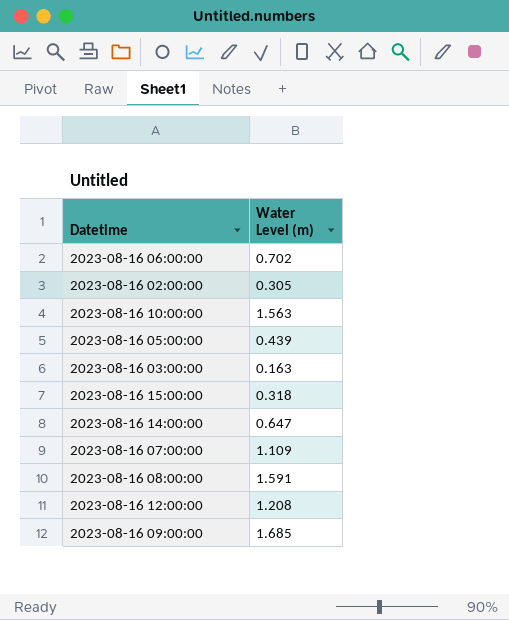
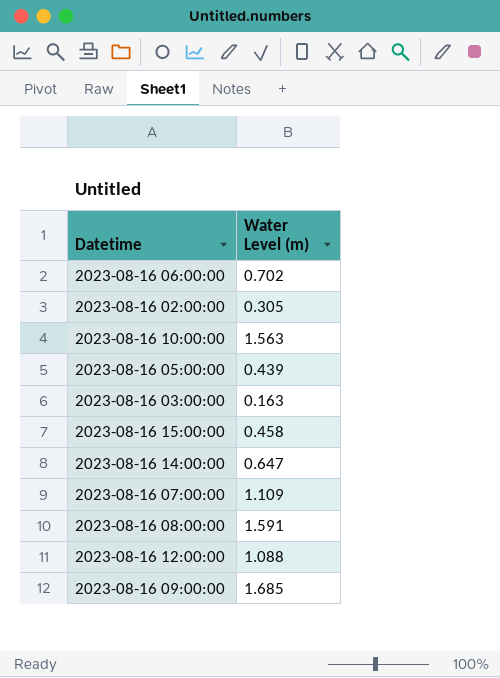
2023-08-16 15:00:00 | Water Level (m): 0.318 -> 0.458
2023-08-16 12:00:00 | Water Level (m): 1.208 -> 1.088

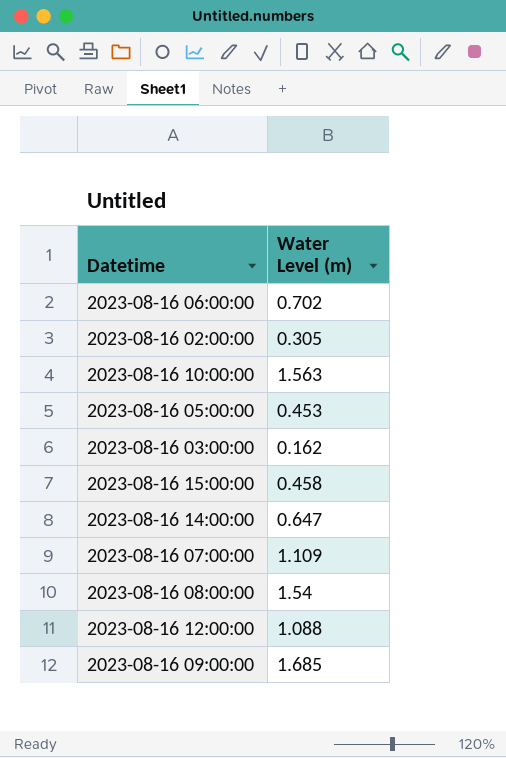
2023-08-16 05:00:00 | Water Level (m): 0.439 -> 0.453
2023-08-16 03:00:00 | Water Level (m): 0.163 -> 0.162
2023-08-16 08:00:00 | Water Level (m): 1.591 -> 1.54

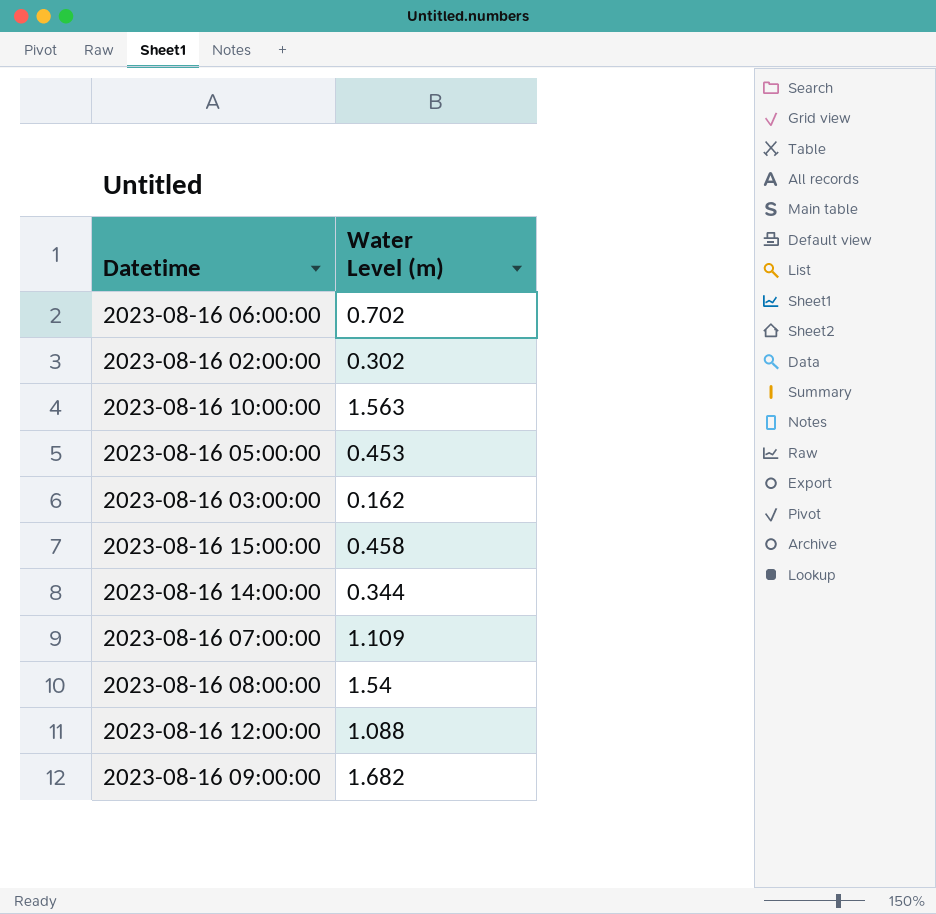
2023-08-16 02:00:00 | Water Level (m): 0.305 -> 0.302
2023-08-16 14:00:00 | Water Level (m): 0.647 -> 0.344
2023-08-16 09:00:00 | Water Level (m): 1.685 -> 1.682

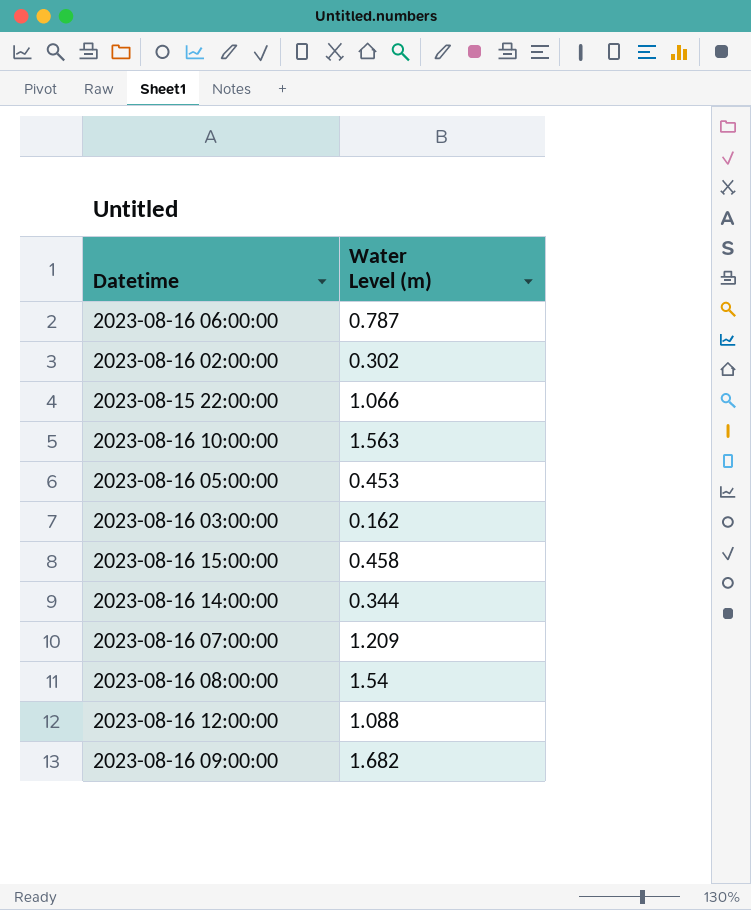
2023-08-16 06:00:00 | Water Level (m): 0.702 -> 0.787
row 2023-08-15 22:00:00: none -> 1.066
2023-08-16 07:00:00 | Water Level (m): 1.109 -> 1.209

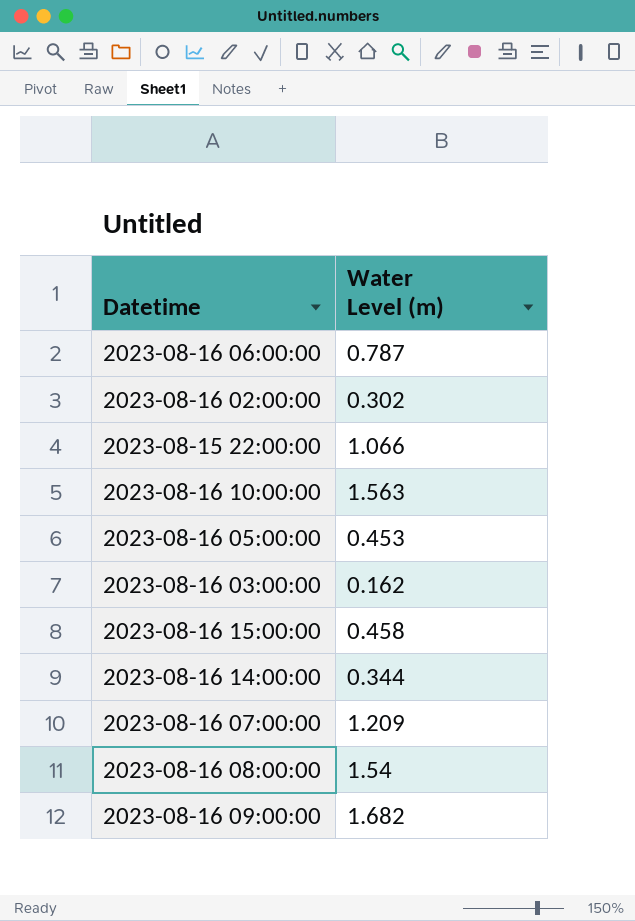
row 2023-08-16 12:00:00: 1.088 -> none

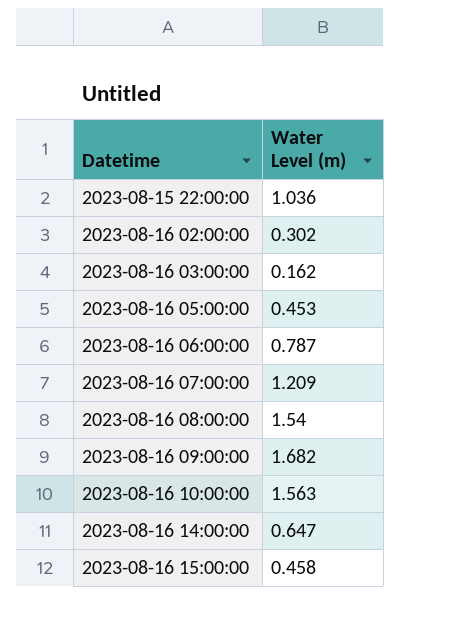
row order: none -> Datetime ascending
2023-08-15 22:00:00 | Water Level (m): 1.066 -> 1.036
2023-08-16 14:00:00 | Water Level (m): 0.344 -> 0.647

